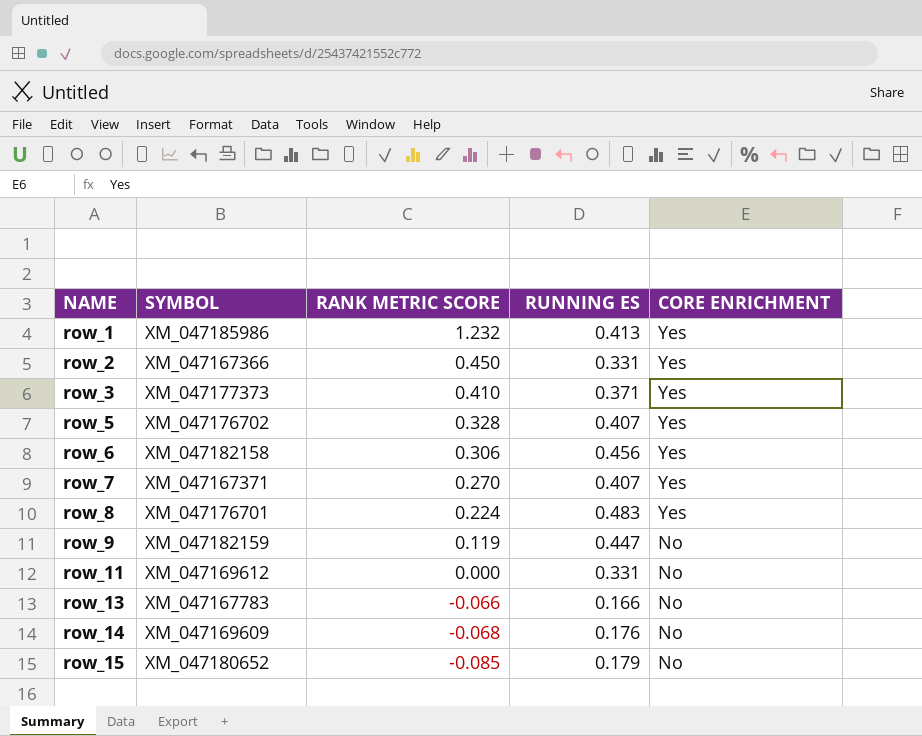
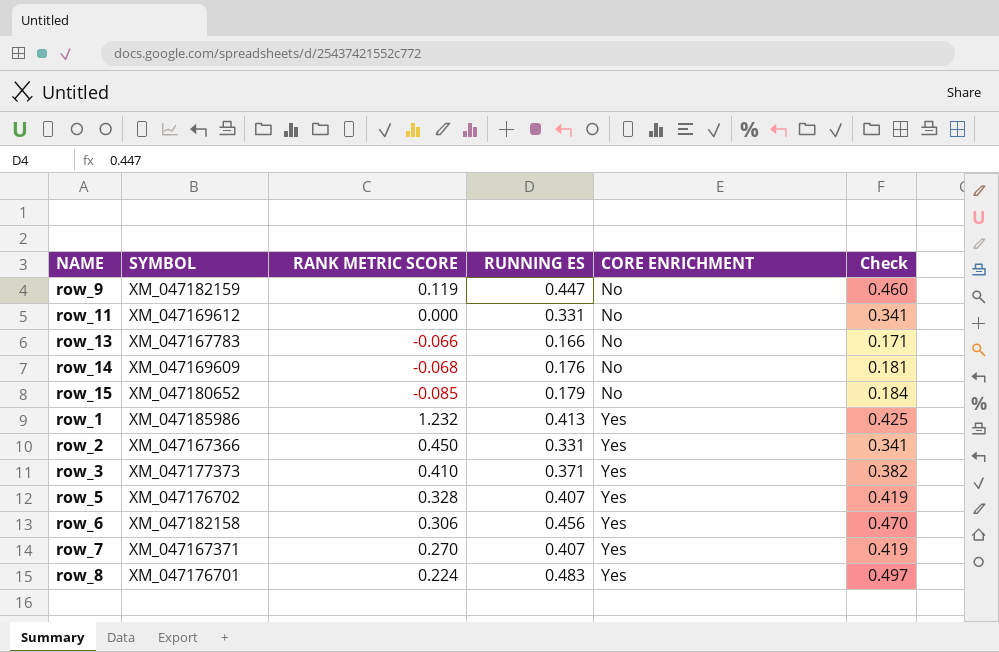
row order: NAME ascending -> CORE ENRICHMENT ascending
column Check | formula: none -> [RUNNING ES] * 1.03

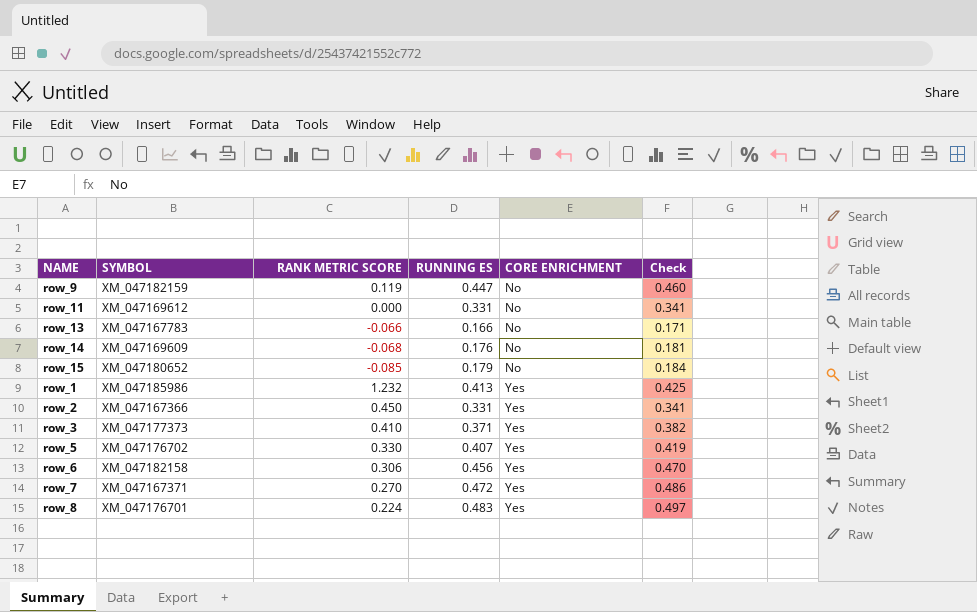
row_5 | RANK METRIC SCORE: 0.328 -> 0.330
row_7 | RUNNING ES: 0.407 -> 0.472
row_7 | Check: 0.419 -> 0.486

